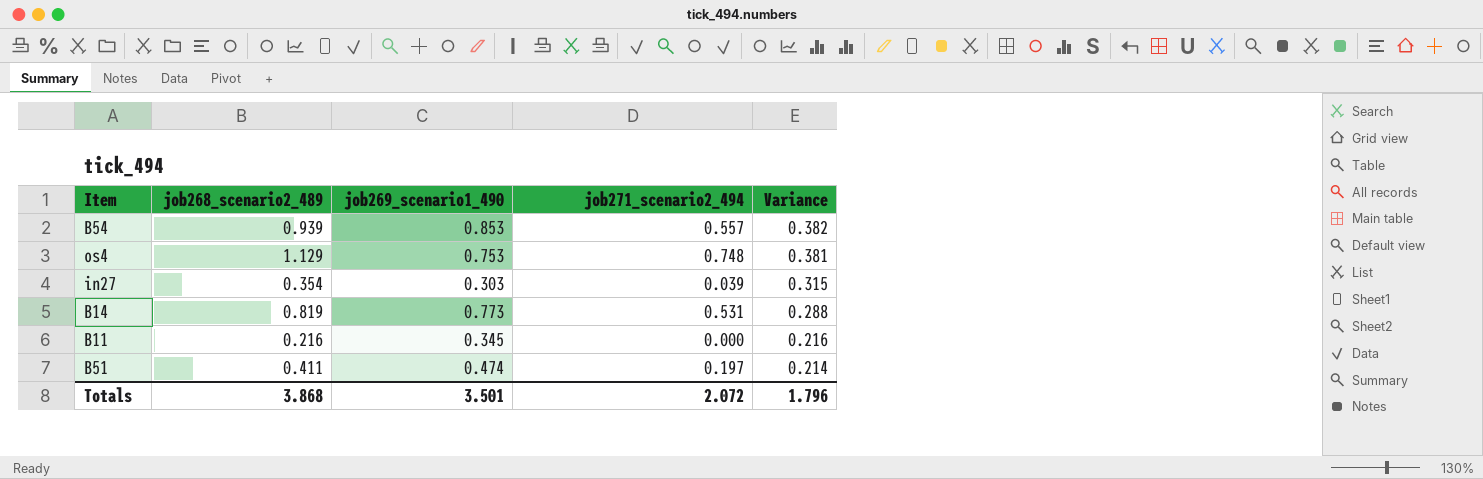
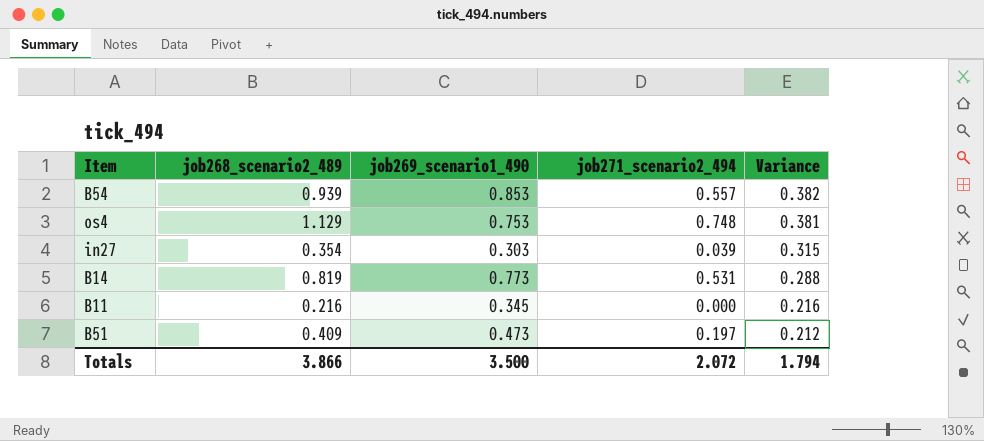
B51 | job268_scenario2_489: 0.411 -> 0.409
B51 | job269_scenario1_490: 0.474 -> 0.473
B51 | Variance: 0.214 -> 0.212
Totals | job268_scenario2_489: 3.868 -> 3.866
Totals | job269_scenario1_490: 3.501 -> 3.500
Totals | Variance: 1.796 -> 1.794

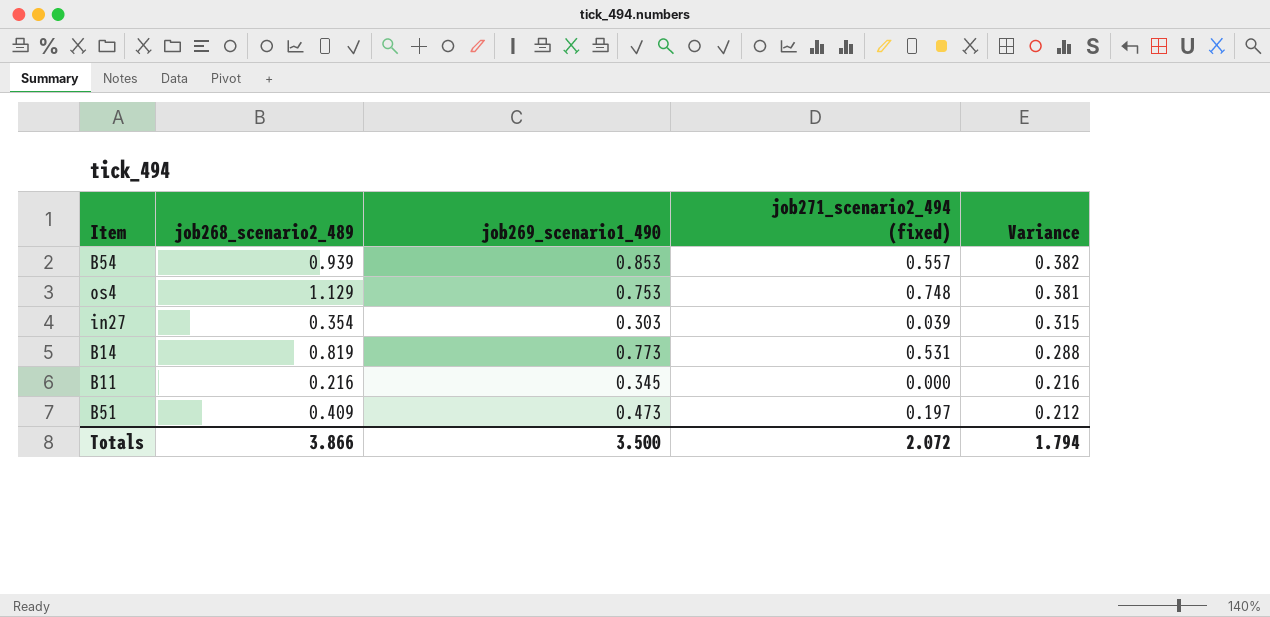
column name: job271_scenario2_494 -> job271_scenario2_494 (fixed)

